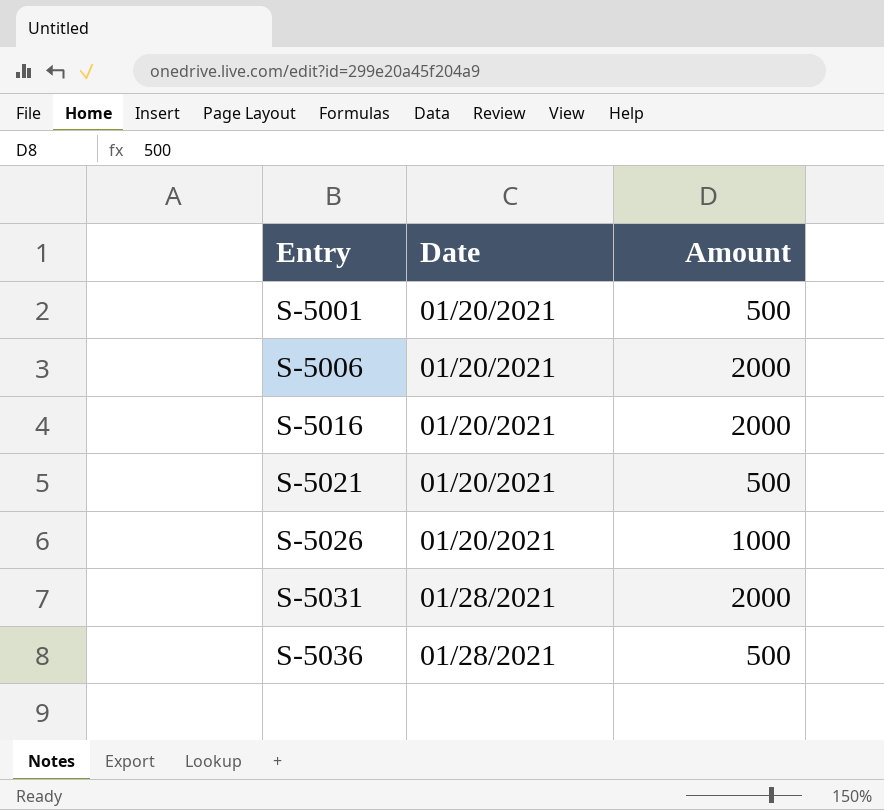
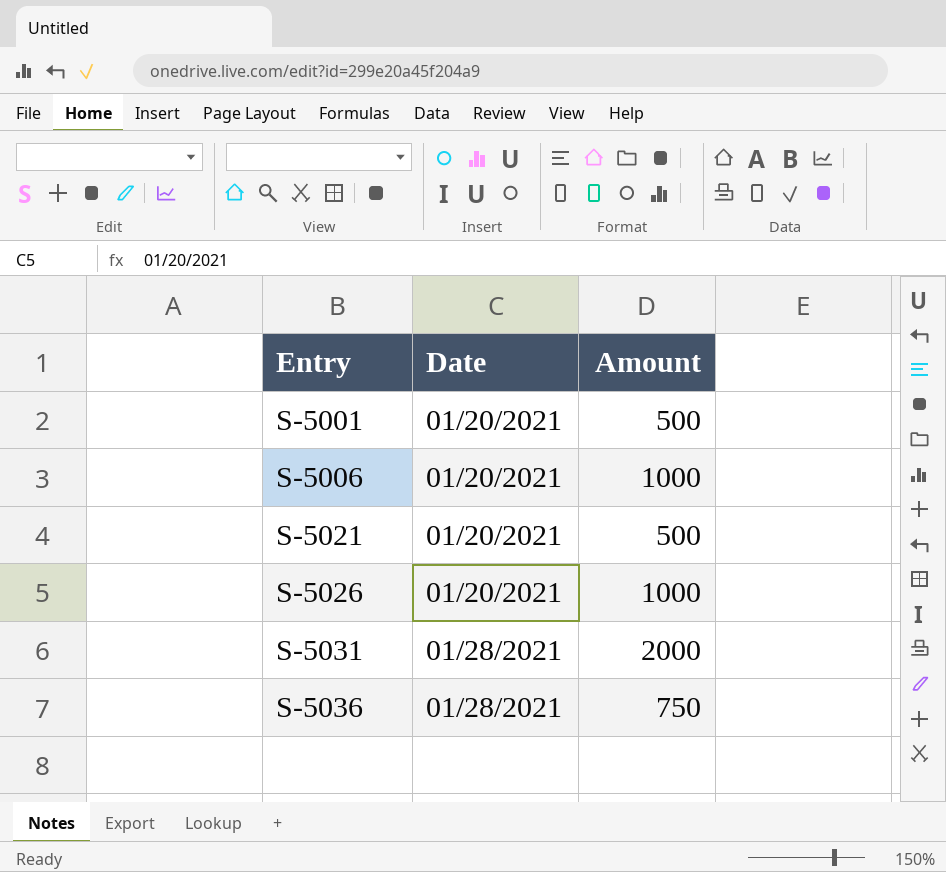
row S-5016: 01/20/2021 | 2000 -> none
S-5006 | Amount: 2000 -> 1000
S-5036 | Amount: 500 -> 750

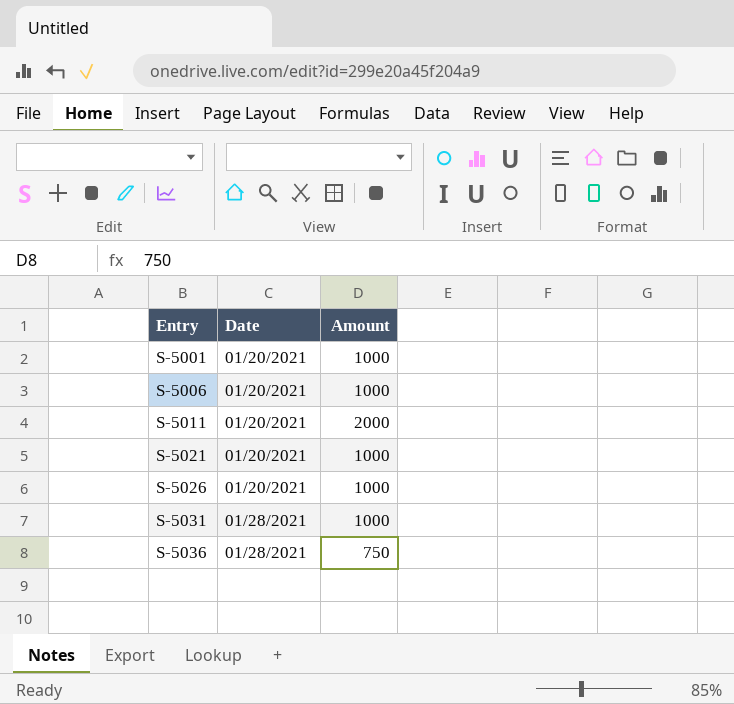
S-5001 | Amount: 500 -> 1000
row S-5011: none -> 01/20/2021 | 2000
S-5021 | Amount: 500 -> 1000
S-5031 | Amount: 2000 -> 1000

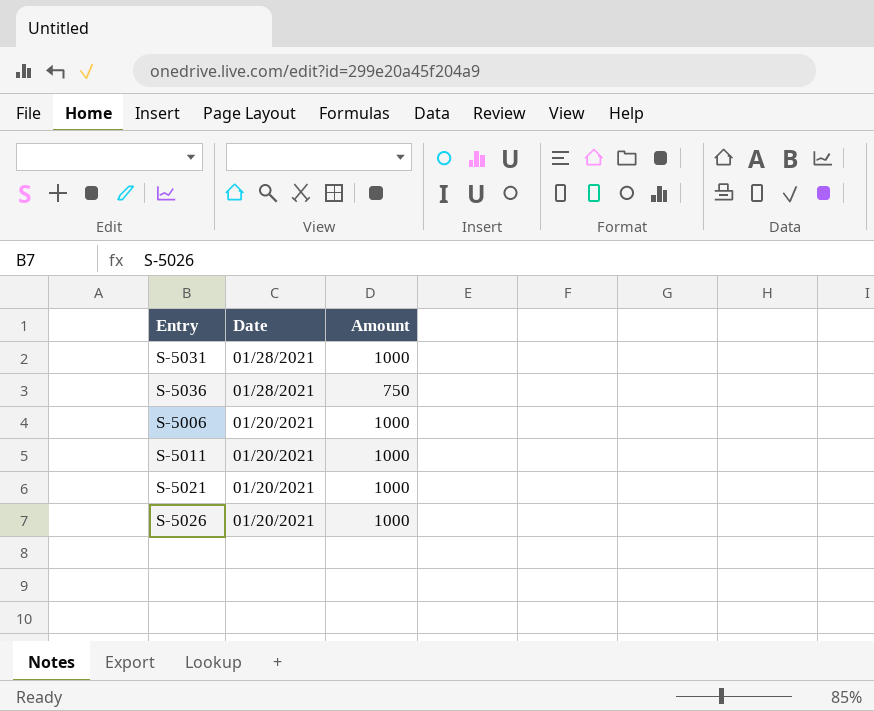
row order: Entry ascending -> Date descending
row S-5001: 01/20/2021 | 1000 -> none
S-5011 | Amount: 2000 -> 1000

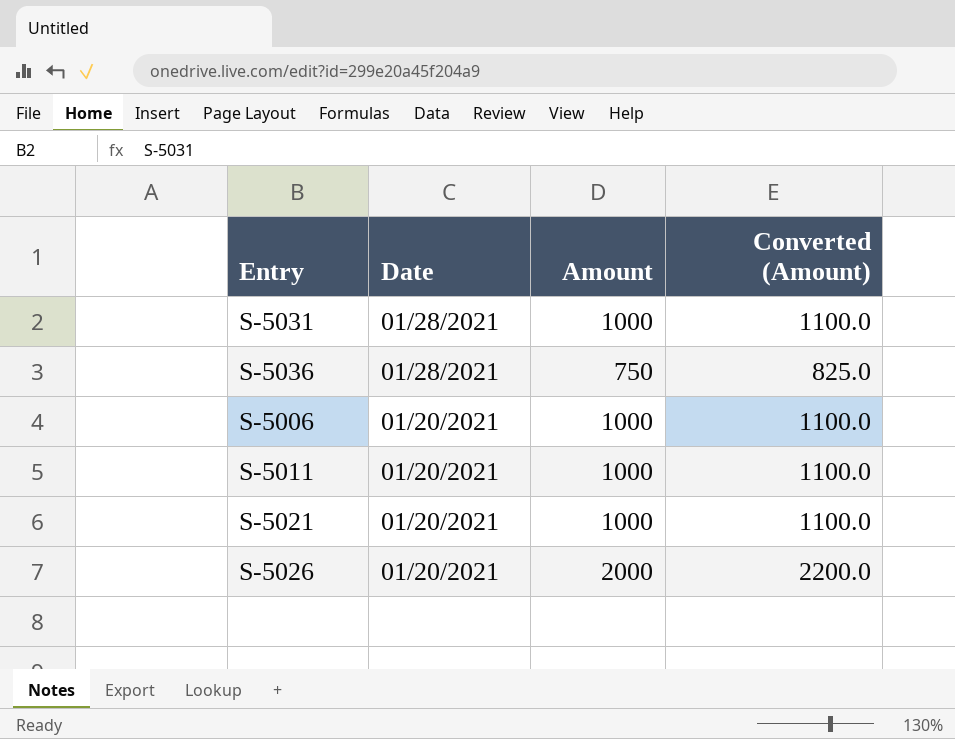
column Converted (Amount) | formula: none -> [Amount] * 1.1
S-5026 | Amount: 1000 -> 2000

